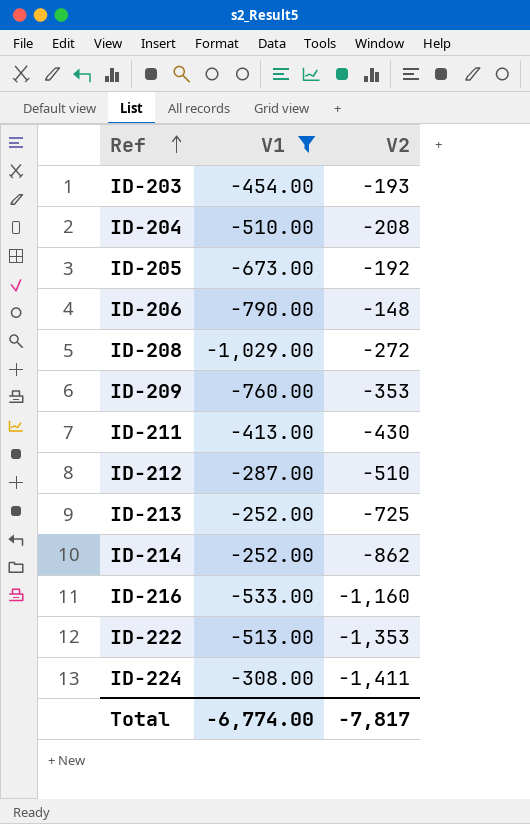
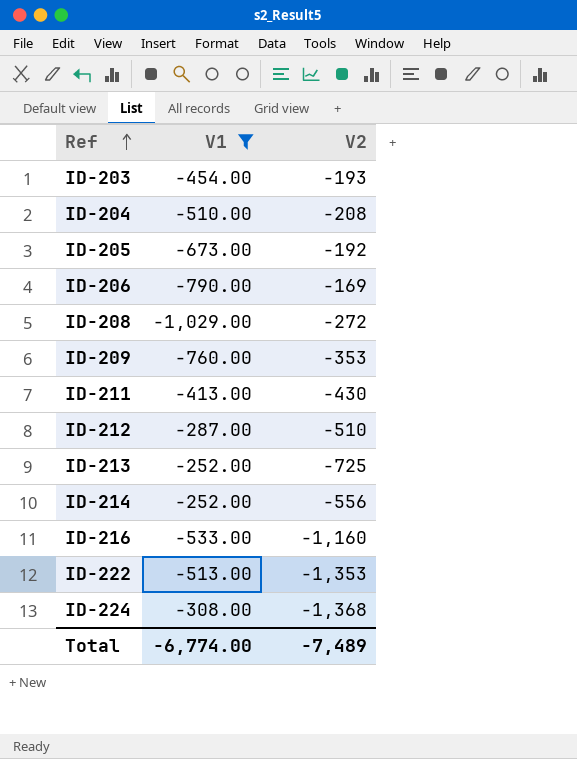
ID-206 | V2: -148 -> -169
ID-214 | V2: -862 -> -556
ID-224 | V2: -1,411 -> -1,368
Total | V2: -7,817 -> -7,489

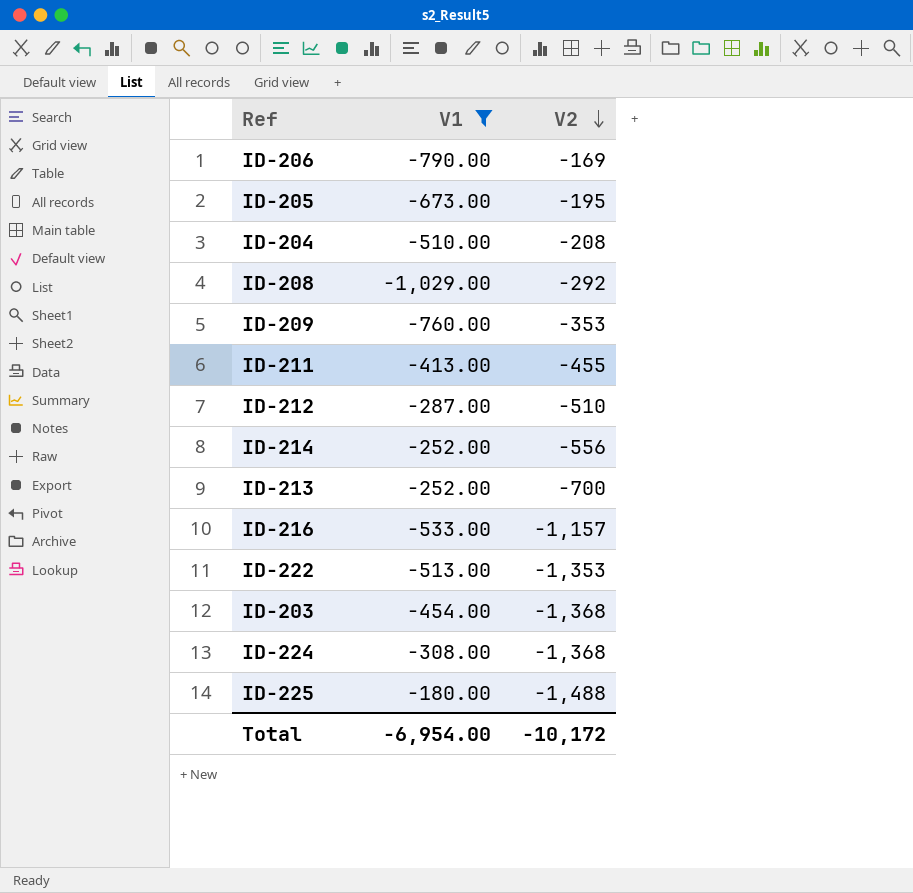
row order: Ref ascending -> V2 descending
ID-205 | V2: -192 -> -195
ID-208 | V2: -272 -> -292
ID-211 | V2: -430 -> -455
ID-213 | V2: -725 -> -700
ID-216 | V2: -1,160 -> -1,157
ID-203 | V2: -193 -> -1,368
row ID-225: none -> -180.00 | -1,488
Total | V1: -6,774.00 -> -6,954.00
Total | V2: -7,489 -> -10,172

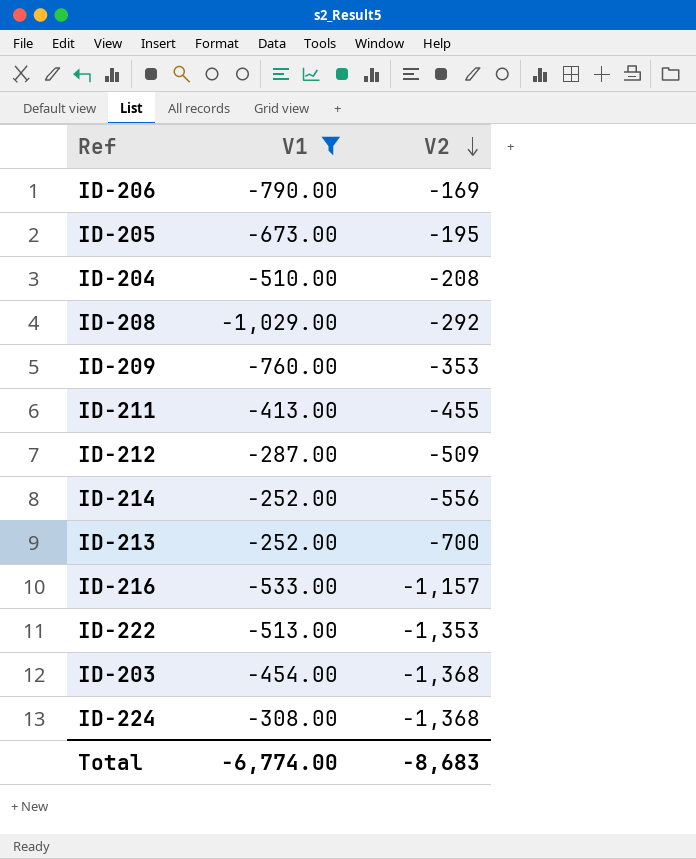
row ID-225: -180.00 | -1,488 -> none
ID-212 | V2: -510 -> -509
Total | V1: -6,954.00 -> -6,774.00
Total | V2: -10,172 -> -8,683

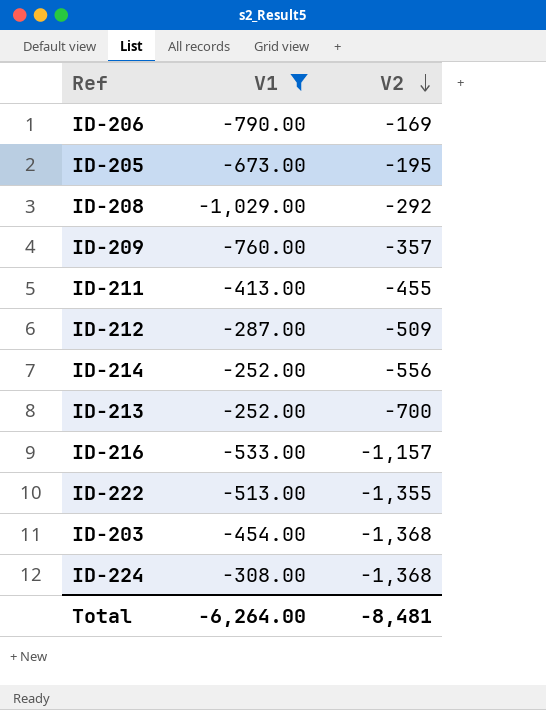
row ID-204: -510.00 | -208 -> none
ID-209 | V2: -353 -> -357
ID-222 | V2: -1,353 -> -1,355
Total | V1: -6,774.00 -> -6,264.00
Total | V2: -8,683 -> -8,481

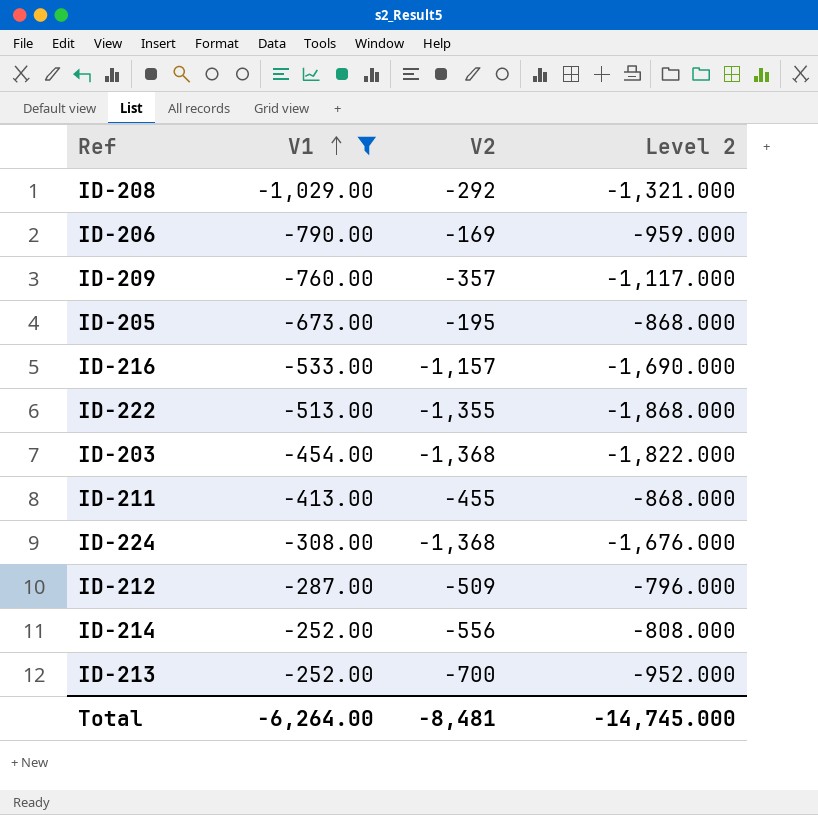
row order: V2 descending -> V1 ascending
column Level 2 | formula: none -> [V1] + [V2]

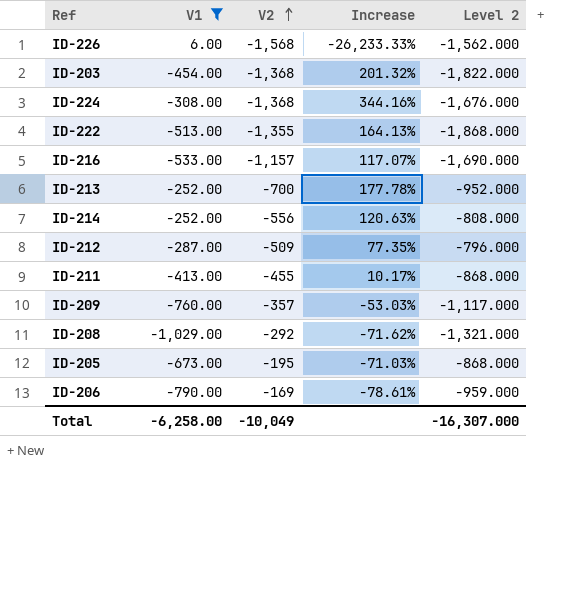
row order: V1 ascending -> V2 ascending
column Increase | formula: none -> ([V2] - [V1]) / [V1]
row ID-226: none -> 6.00 | -1,568 | -26,233.33% | -1,562.000
Total | V1: -6,264.00 -> -6,258.00
Total | V2: -8,481 -> -10,049
Total | Level 2: -14,745.000 -> -16,307.000

